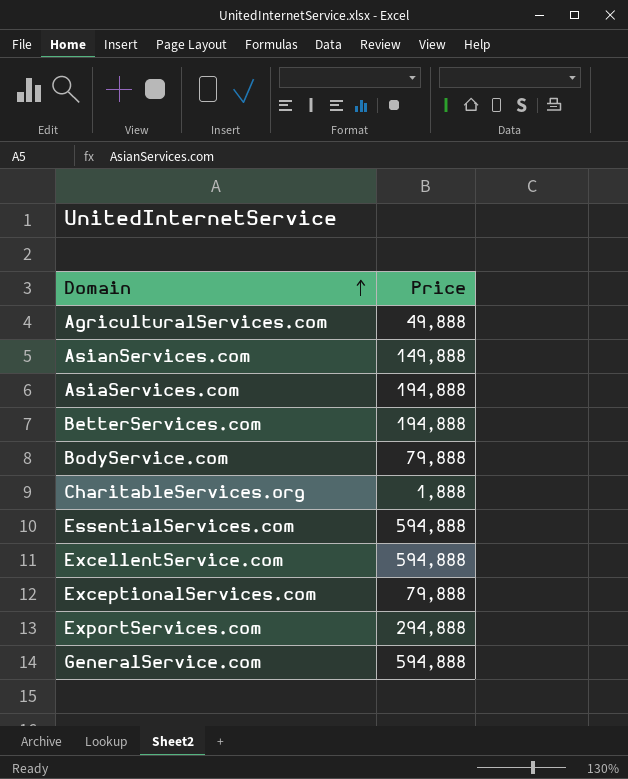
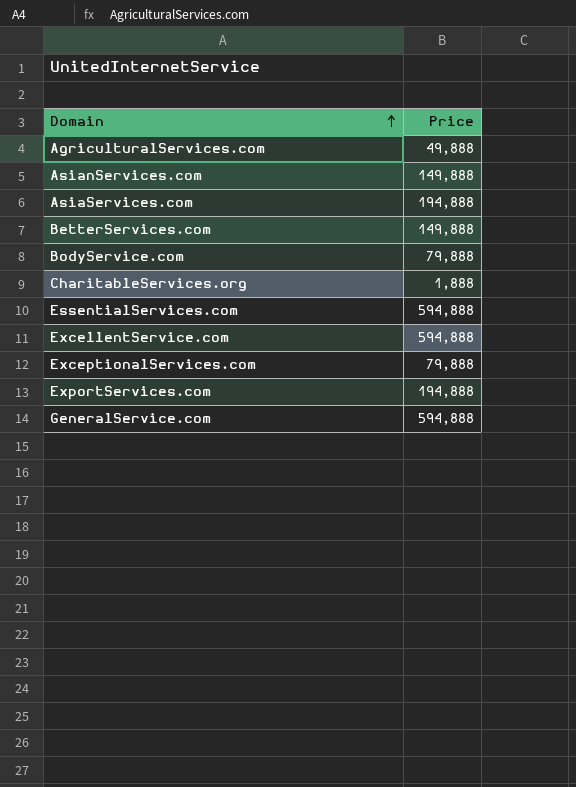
BetterServices.com | Price: 194,888 -> 149,888
ExportServices.com | Price: 294,888 -> 194,888

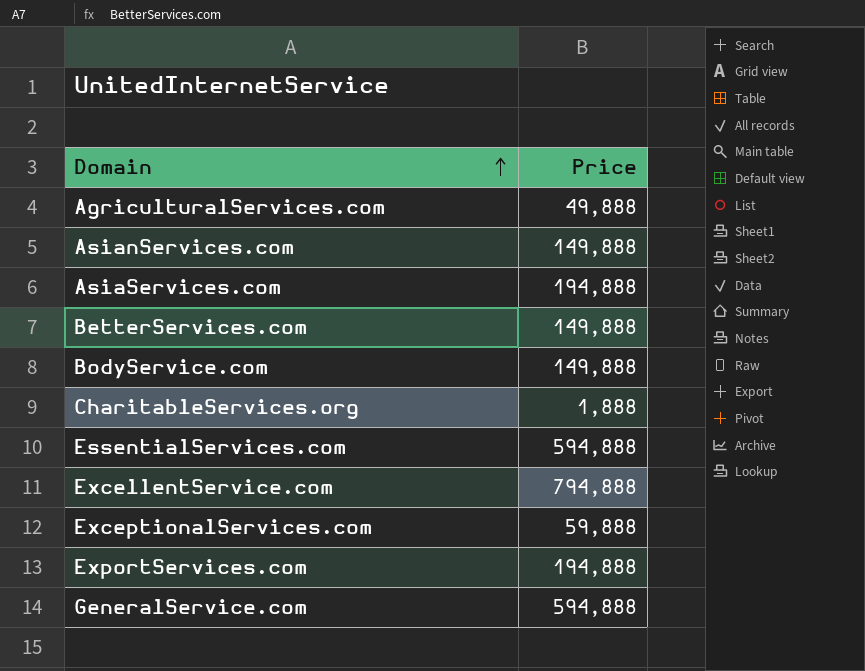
BodyService.com | Price: 79,888 -> 149,888
ExcellentService.com | Price: 594,888 -> 794,888
ExceptionalServices.com | Price: 79,888 -> 59,888

